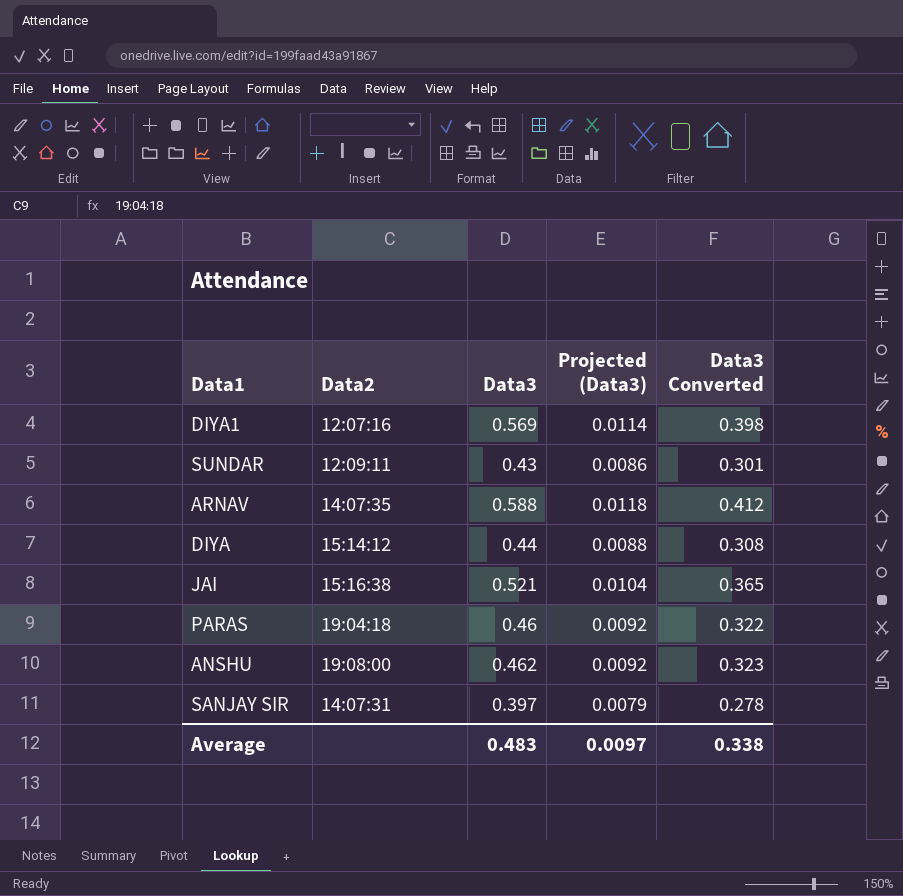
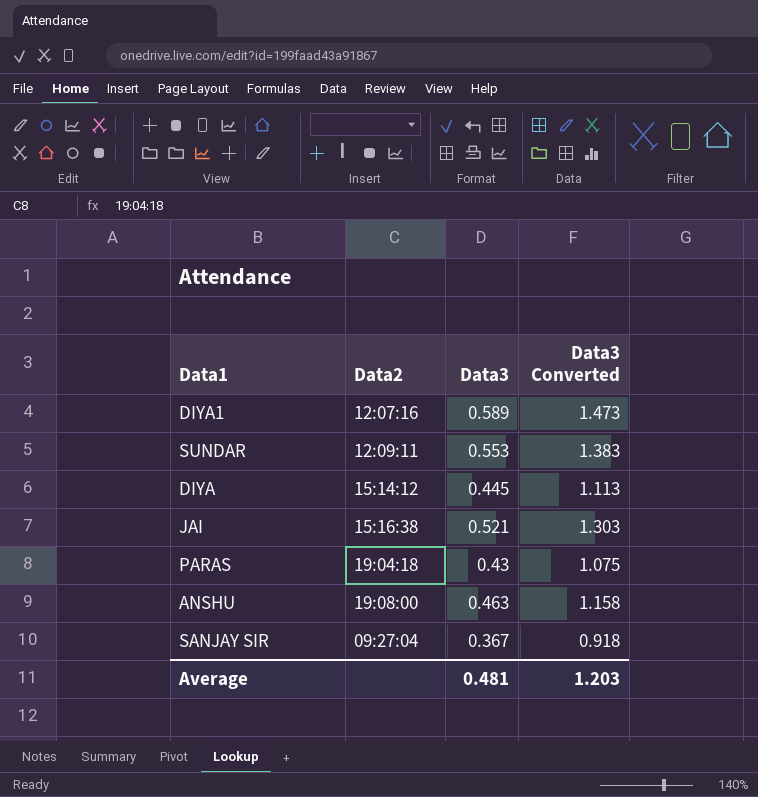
column Projected (Data3) | formula: [Data3] * 0.02 -> none
column Data3 Converted | formula: [Data3] * 0.7 -> [Data3] * 2.5
row ARNAV: 14:07:35 | 0.588 | 0.0118 | 0.412 -> none
DIYA1 | Data3: 0.569 -> 0.589
SUNDAR | Data3: 0.43 -> 0.553
DIYA | Data3: 0.44 -> 0.445
PARAS | Data3: 0.46 -> 0.43
ANSHU | Data3: 0.462 -> 0.463
SANJAY SIR | Data2: 14:07:31 -> 09:27:04
SANJAY SIR | Data3: 0.397 -> 0.367
Average | Data3: 0.483 -> 0.481
Average | Data3 Converted: 0.338 -> 1.203

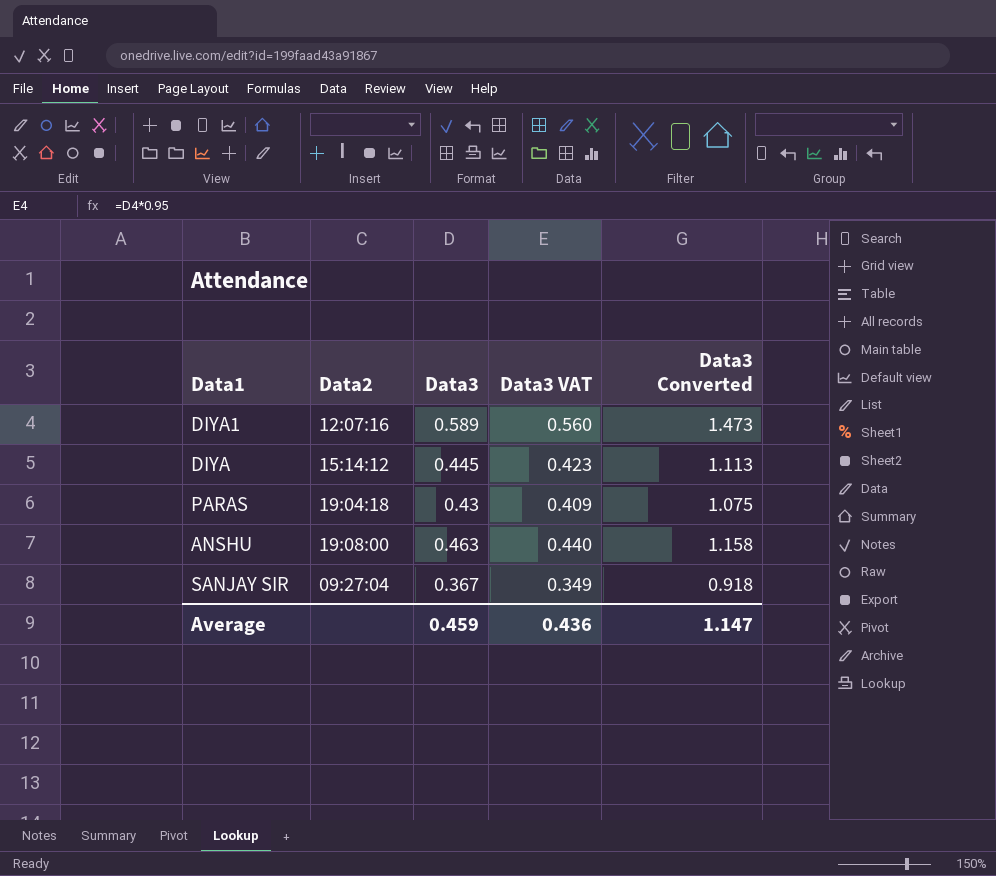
column Data3 VAT | formula: none -> [Data3] * 0.95
row SUNDAR: 12:09:11 | 0.553 | 1.383 -> none
row JAI: 15:16:38 | 0.521 | 1.303 -> none
Average | Data3: 0.481 -> 0.459
Average | Data3 Converted: 1.203 -> 1.147

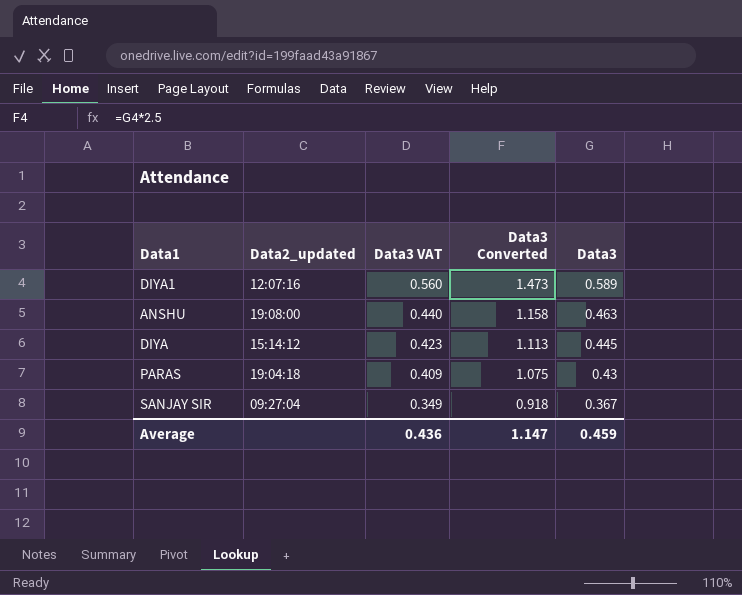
row order: none -> Data3 VAT descending
column name: Data2 -> Data2_updated
column Data3 | position: 3 -> 5

